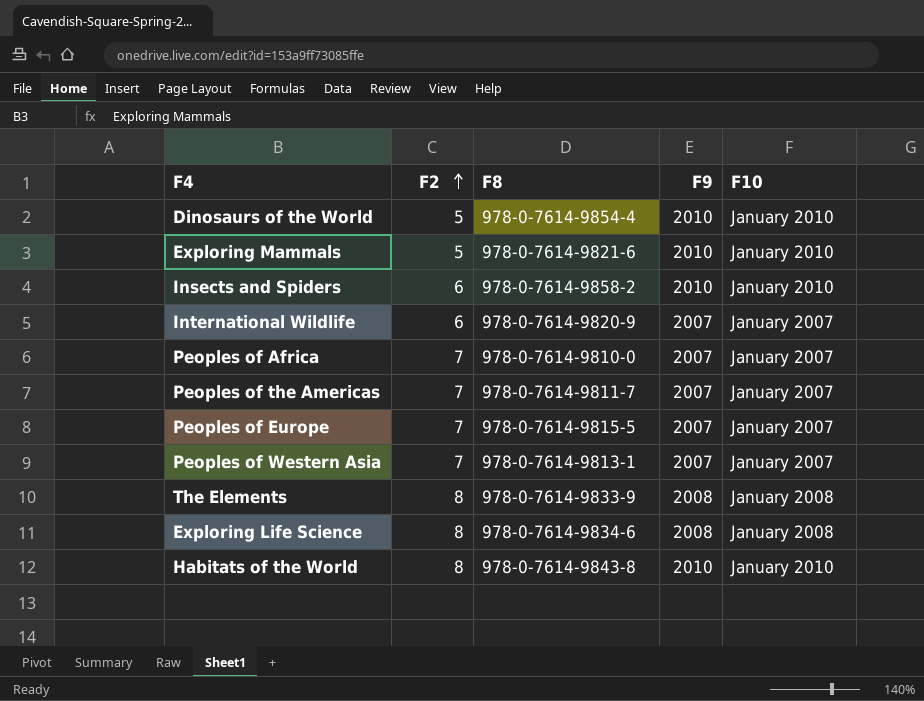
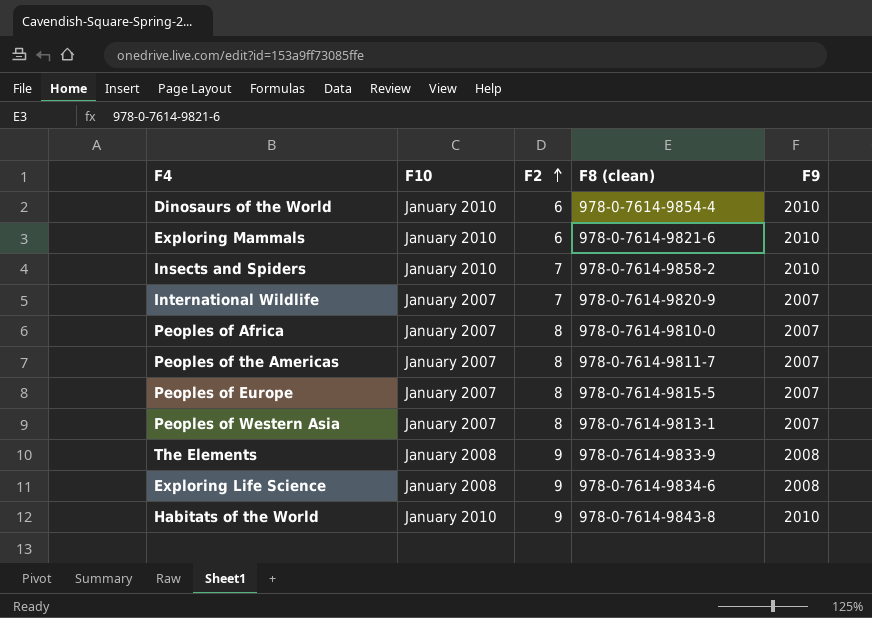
column F10 | position: 5 -> 2
column name: F8 -> F8 (clean)
Dinosaurs of the World | F2: 5 -> 6
Exploring Mammals | F2: 5 -> 6
Insects and Spiders | F2: 6 -> 7
International Wildlife | F2: 6 -> 7
Peoples of Africa | F2: 7 -> 8
Peoples of the Americas | F2: 7 -> 8
Peoples of Europe | F2: 7 -> 8
Peoples of Western Asia | F2: 7 -> 8
The Elements | F2: 8 -> 9
Exploring Life Science | F2: 8 -> 9
Habitats of the World | F2: 8 -> 9

